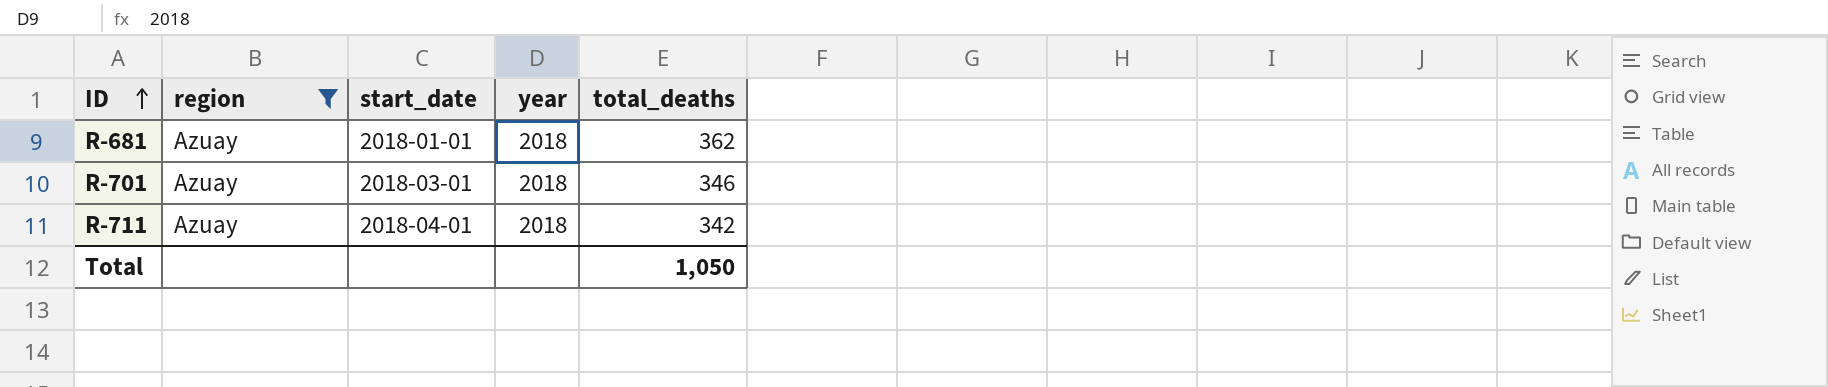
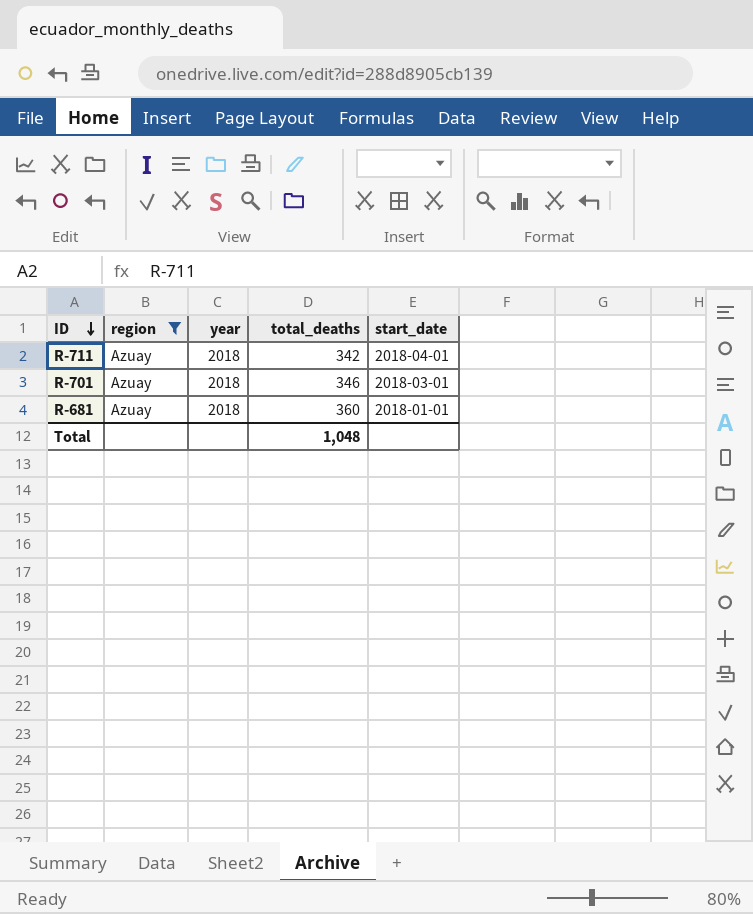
row order: ID ascending -> ID descending
column start_date | position: 3 -> 5
R-681 | total_deaths: 362 -> 360
Total | total_deaths: 1,050 -> 1,048

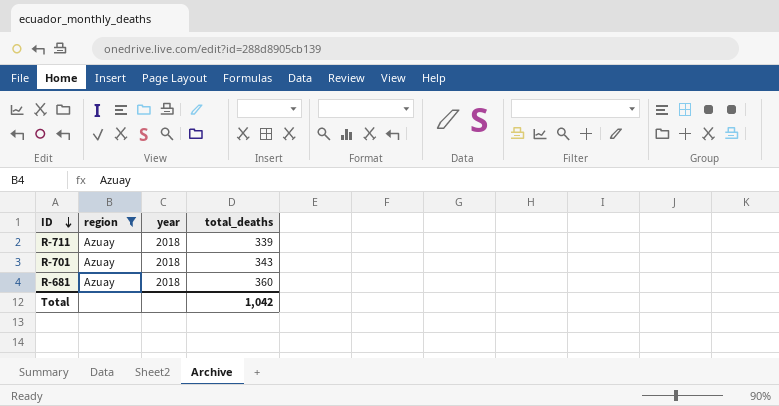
column start_date | position: 5 -> none
R-711 | total_deaths: 342 -> 339
R-701 | total_deaths: 346 -> 343
Total | total_deaths: 1,048 -> 1,042

